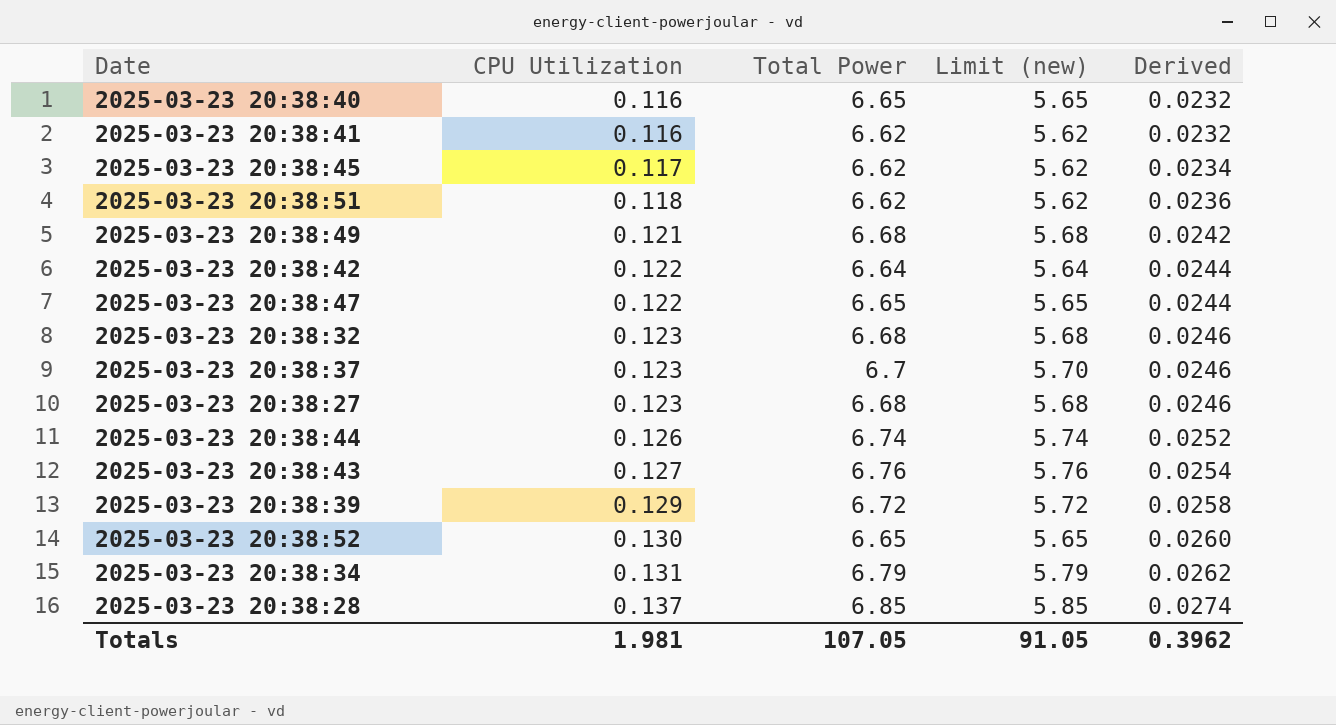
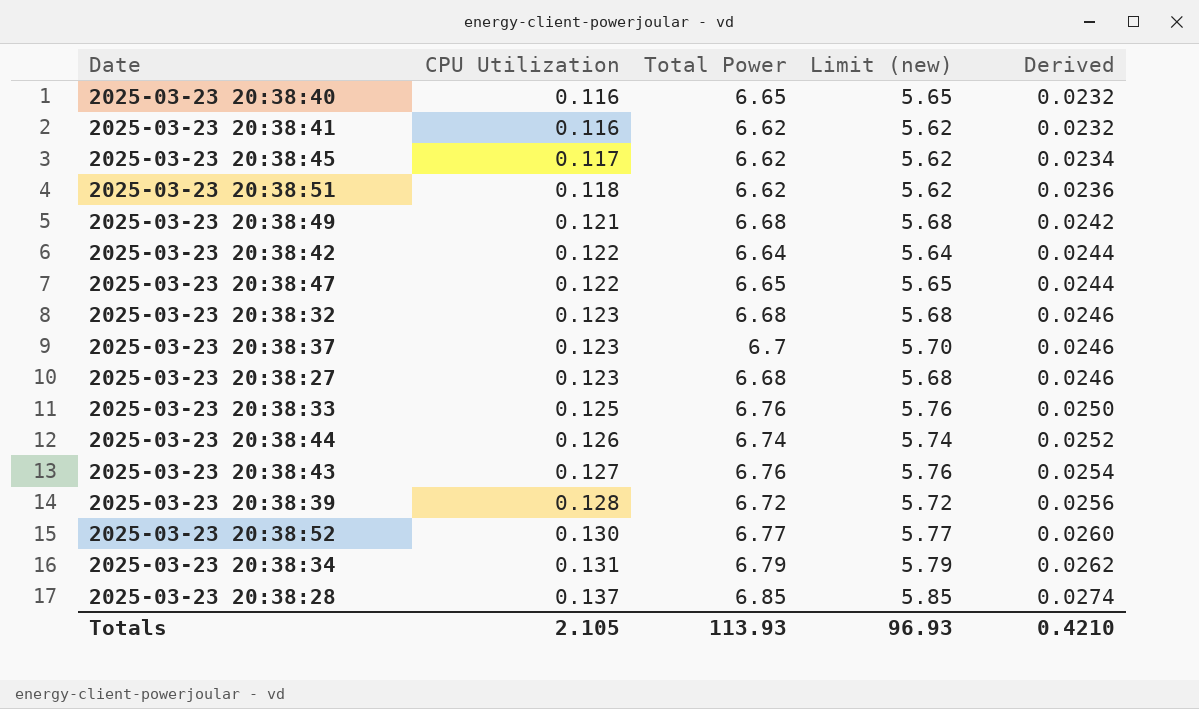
row 2025-03-23 20:38:33: none -> 0.125 | 6.76 | 5.76 | 0.0250
2025-03-23 20:38:39 | CPU Utilization: 0.129 -> 0.128
2025-03-23 20:38:39 | Derived: 0.0258 -> 0.0256
2025-03-23 20:38:52 | Total Power: 6.65 -> 6.77
2025-03-23 20:38:52 | Limit (new): 5.65 -> 5.77
Totals | CPU Utilization: 1.981 -> 2.105
Totals | Total Power: 107.05 -> 113.93
Totals | Limit (new): 91.05 -> 96.93
Totals | Derived: 0.3962 -> 0.4210

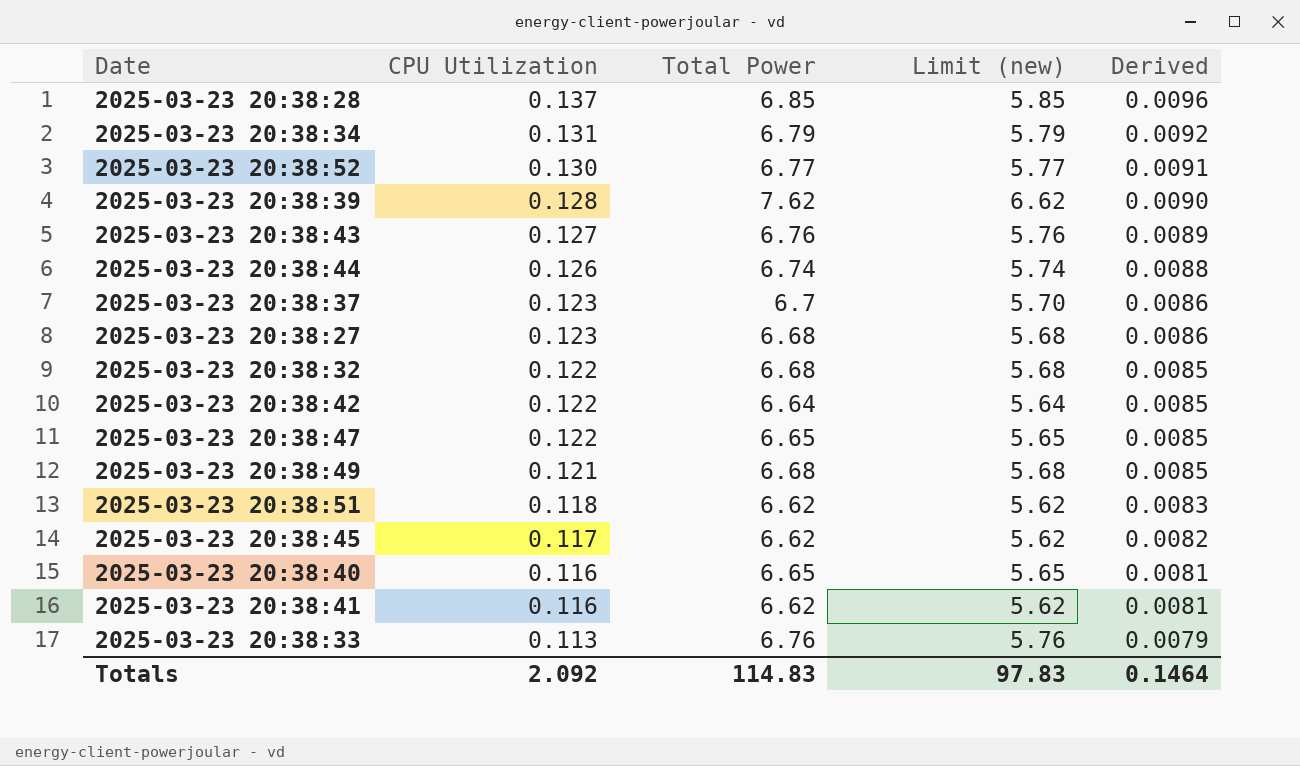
row order: CPU Utilization ascending -> CPU Utilization descending
column Derived | formula: [CPU Utilization] * 0.2 -> [CPU Utilization] * 0.07
2025-03-23 20:38:39 | Total Power: 6.72 -> 7.62
2025-03-23 20:38:39 | Limit (new): 5.72 -> 6.62
2025-03-23 20:38:32 | CPU Utilization: 0.123 -> 0.122
2025-03-23 20:38:33 | CPU Utilization: 0.125 -> 0.113
Totals | CPU Utilization: 2.105 -> 2.092
Totals | Total Power: 113.93 -> 114.83
Totals | Limit (new): 96.93 -> 97.83
Totals | Derived: 0.4210 -> 0.1464

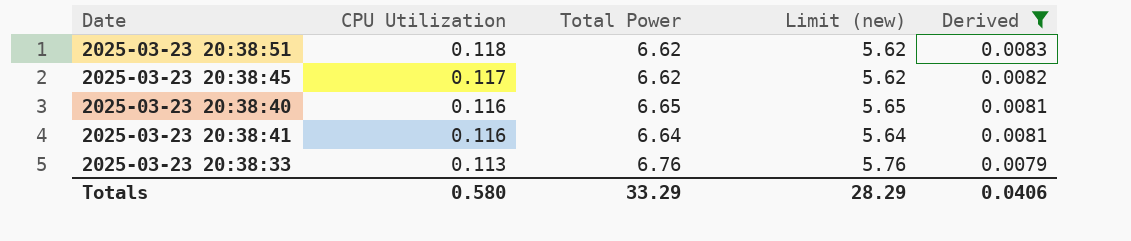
filter: none -> Derived <= 0.0083
2025-03-23 20:38:41 | Total Power: 6.62 -> 6.64
2025-03-23 20:38:41 | Limit (new): 5.62 -> 5.64
Totals | CPU Utilization: 2.092 -> 0.580
Totals | Total Power: 114.83 -> 33.29
Totals | Limit (new): 97.83 -> 28.29
Totals | Derived: 0.1464 -> 0.0406

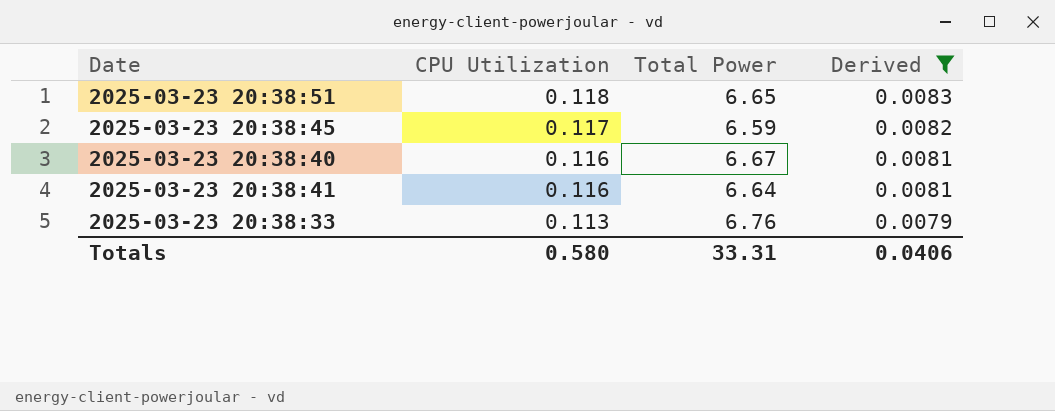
column Limit (new) | formula: [Total Power] - 1 -> none
2025-03-23 20:38:51 | Total Power: 6.62 -> 6.65
2025-03-23 20:38:45 | Total Power: 6.62 -> 6.59
2025-03-23 20:38:40 | Total Power: 6.65 -> 6.67
Totals | Total Power: 33.29 -> 33.31

